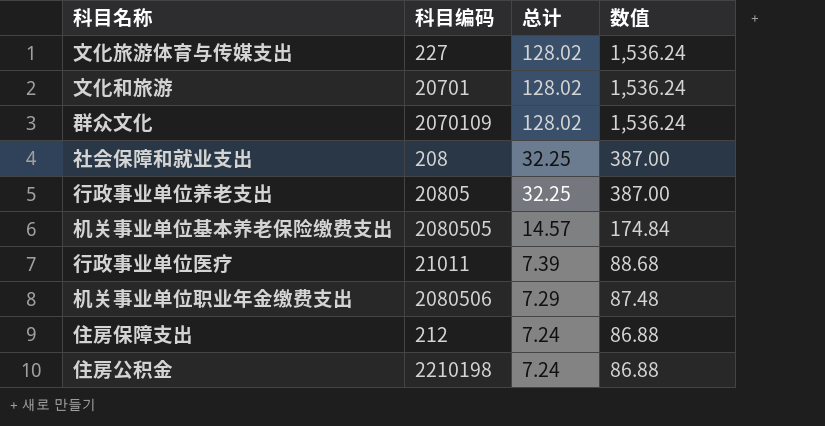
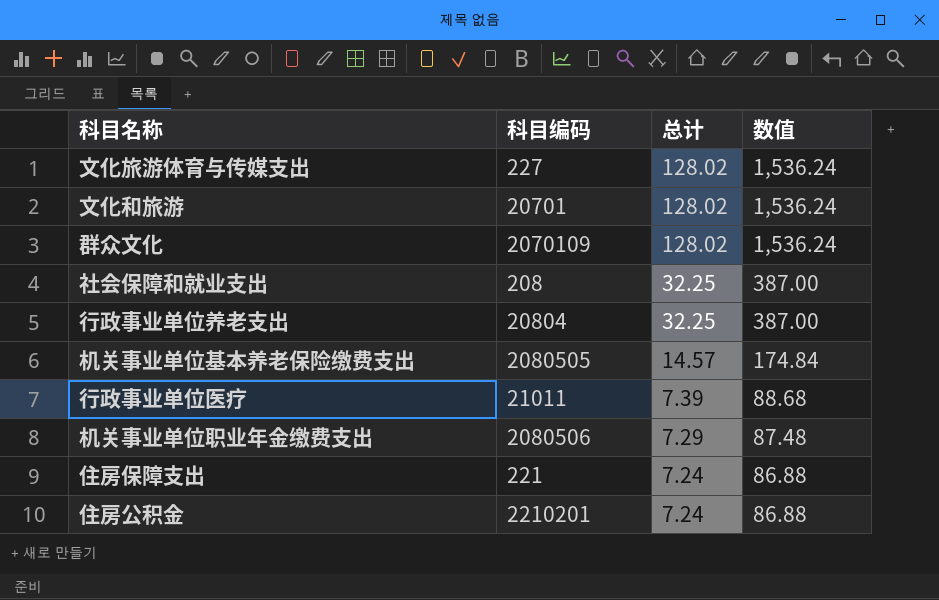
行政事业单位养老支出 | 科目编码: 20805 -> 20804
住房保障支出 | 科目编码: 212 -> 221
住房公积金 | 科目编码: 2210198 -> 2210201

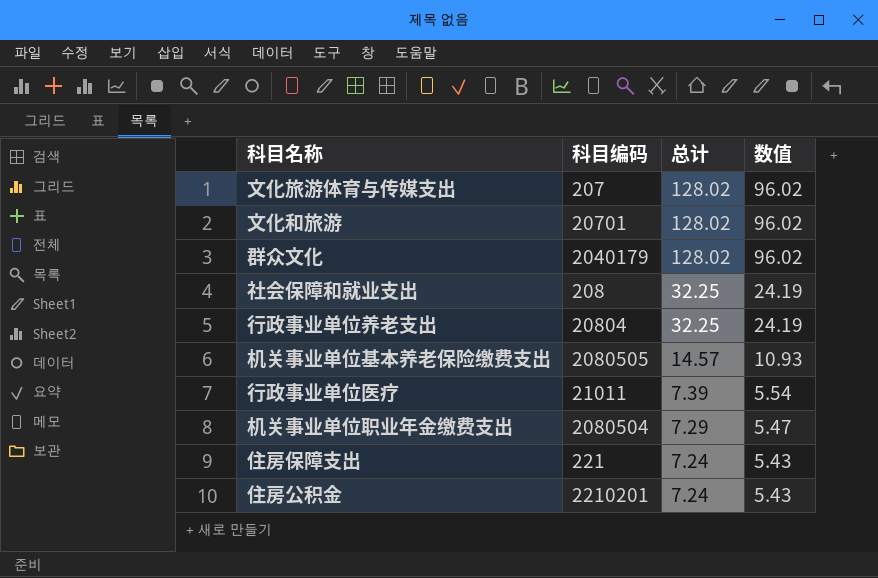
column 数值 | formula: [总计] * 12 -> [总计] * 0.75
文化旅游体育与传媒支出 | 科目编码: 227 -> 207
群众文化 | 科目编码: 2070109 -> 2040179
机关事业单位职业年金缴费支出 | 科目编码: 2080506 -> 2080504

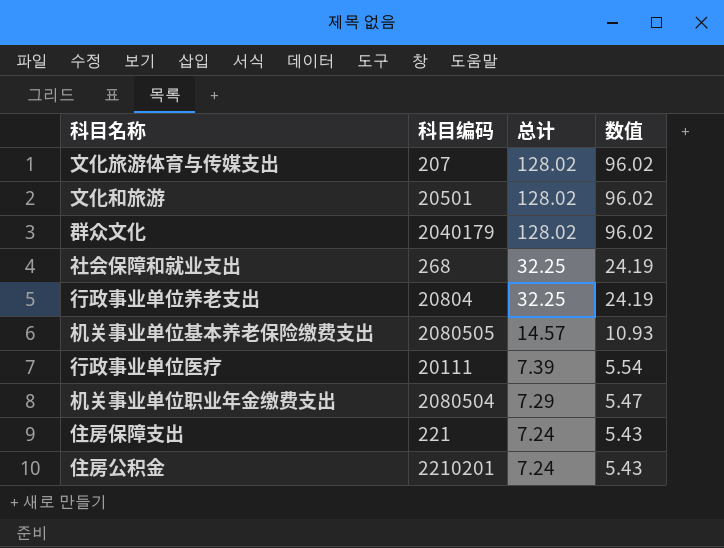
文化和旅游 | 科目编码: 20701 -> 20501
社会保障和就业支出 | 科目编码: 208 -> 268
行政事业单位医疗 | 科目编码: 21011 -> 20111

